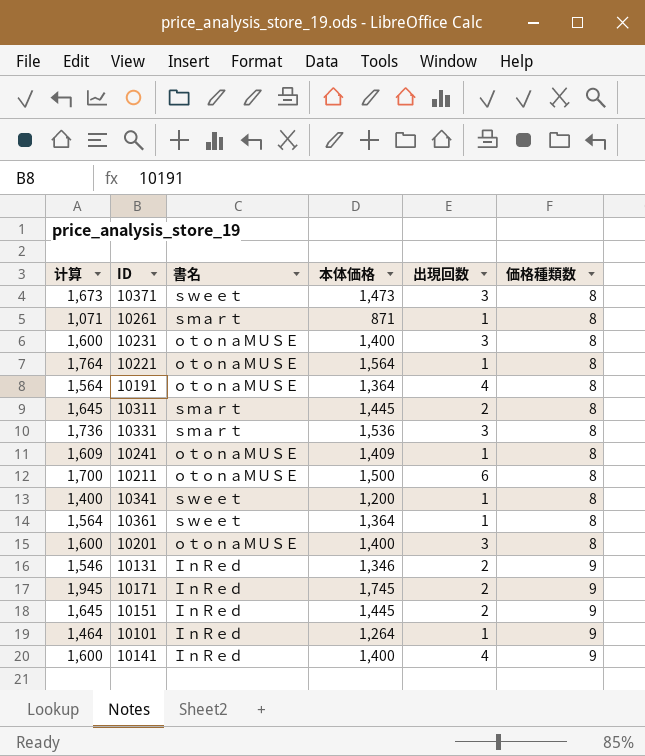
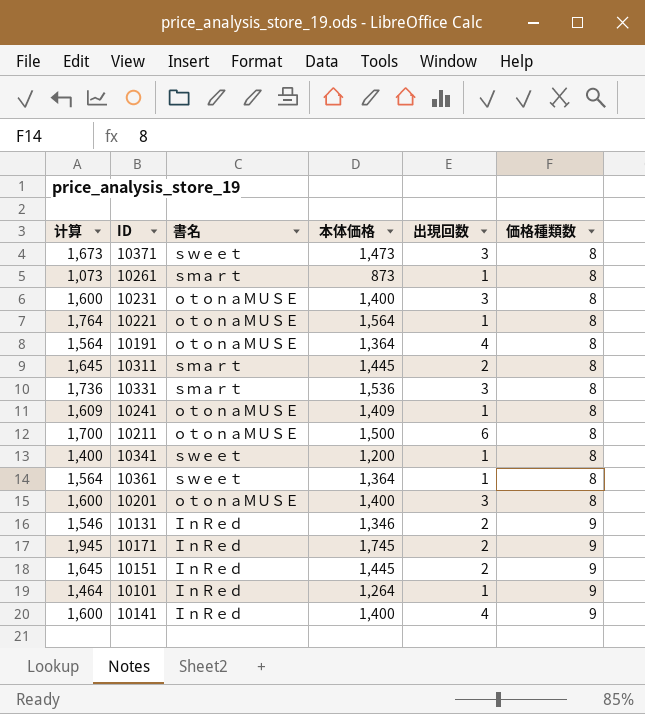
10261 | 计算: 1,071 -> 1,073
10261 | 本体価格: 871 -> 873

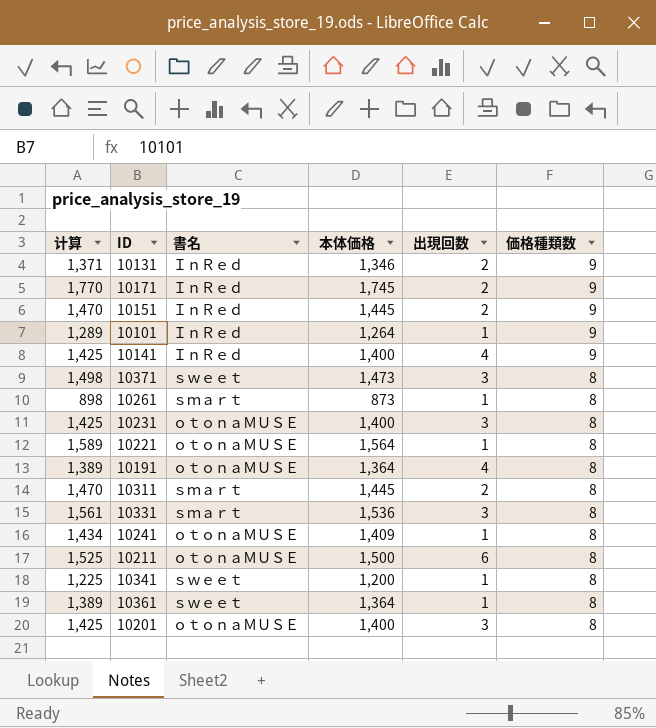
row order: 価格種類数 ascending -> 価格種類数 descending
column 计算 | formula: [本体価格] + 200 -> [本体価格] + 25

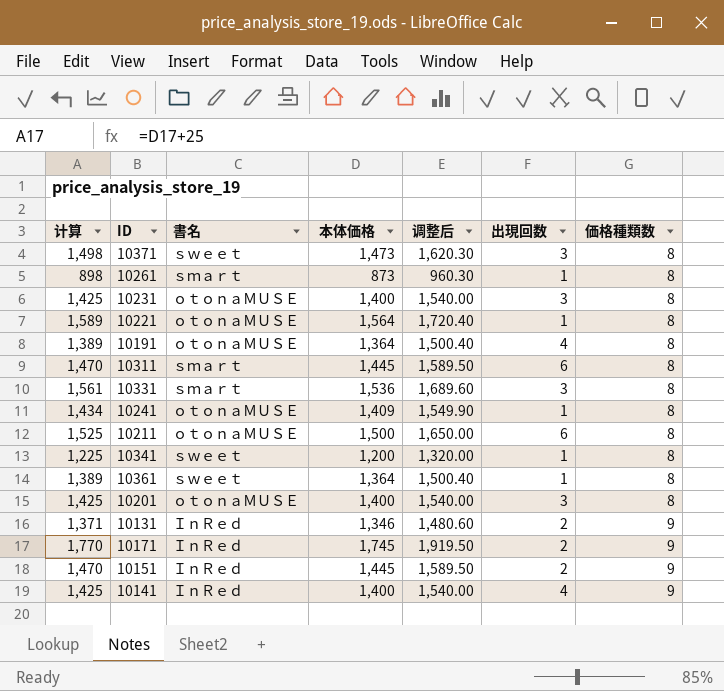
row order: 価格種類数 descending -> 価格種類数 ascending
column 调整后 | formula: none -> [本体価格] * 1.1
row 10101: 1,289 | ＩｎＲｅｄ | 1,264 | 1 | 9 -> none
10311 | 出現回数: 2 -> 6

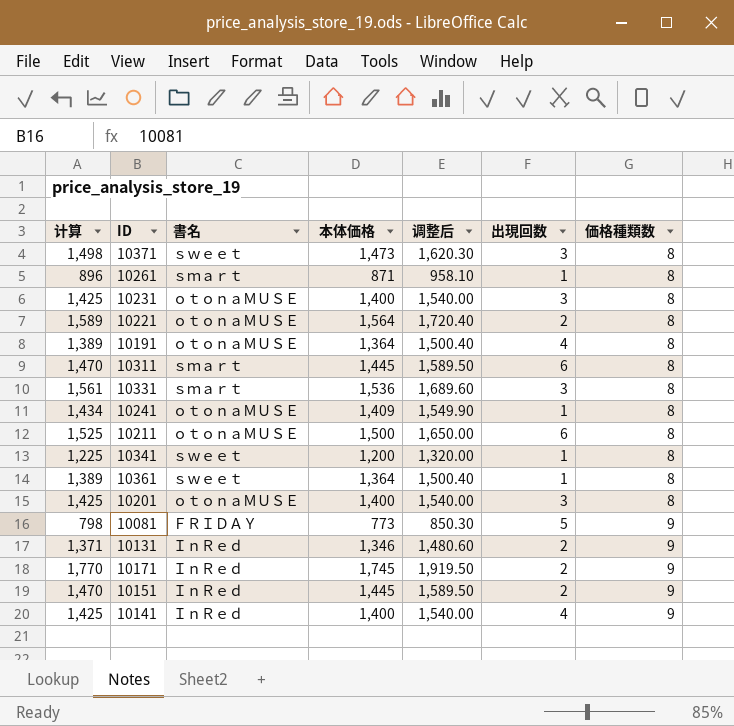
10261 | 计算: 898 -> 896
10261 | 本体価格: 873 -> 871
10261 | 调整后: 960.30 -> 958.10
10221 | 出現回数: 1 -> 2
row 10081: none -> 798 | ＦＲＩＤＡＹ | 773 | 850.30 | 5 | 9

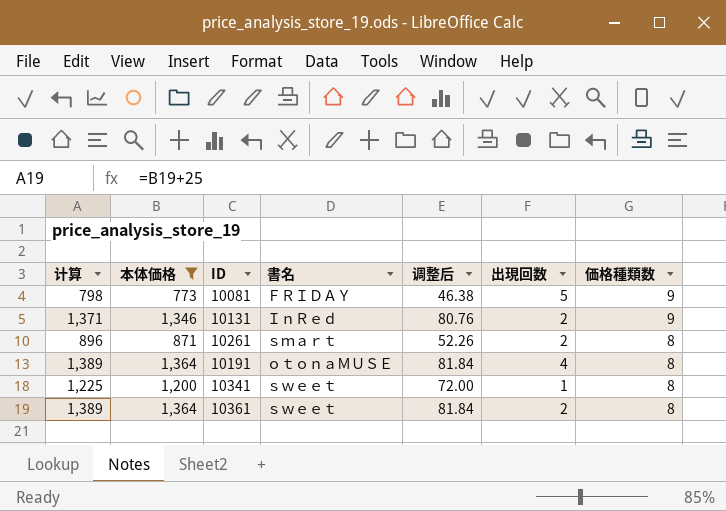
filter: none -> 本体価格 <= 1,364
row order: 価格種類数 ascending -> 価格種類数 descending
column 本体価格 | position: 4 -> 2
column 调整后 | formula: [本体価格] * 1.1 -> [本体価格] * 0.06
10261 | 出現回数: 1 -> 2
10361 | 出現回数: 1 -> 2

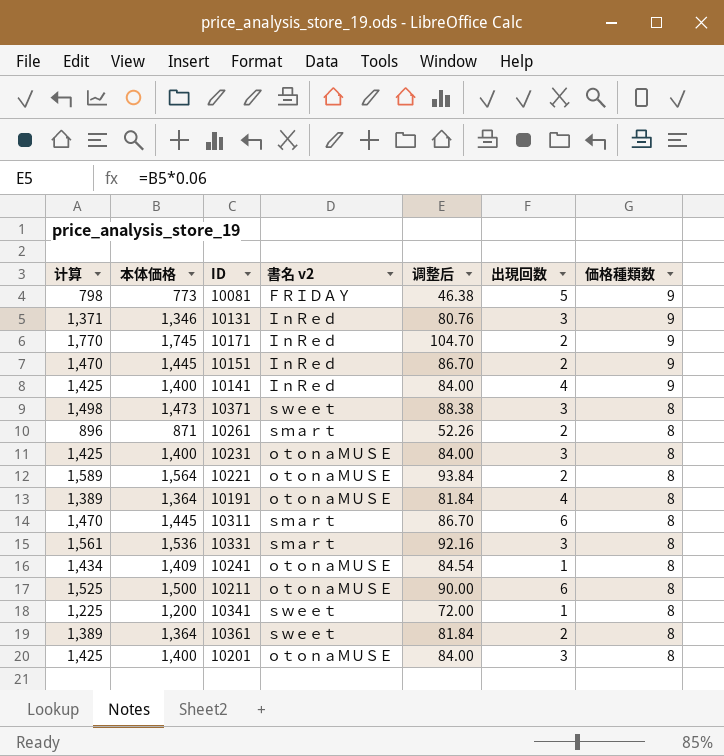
filter: 本体価格 <= 1,364 -> none
column name: 書名 -> 書名 v2
10131 | 出現回数: 2 -> 3

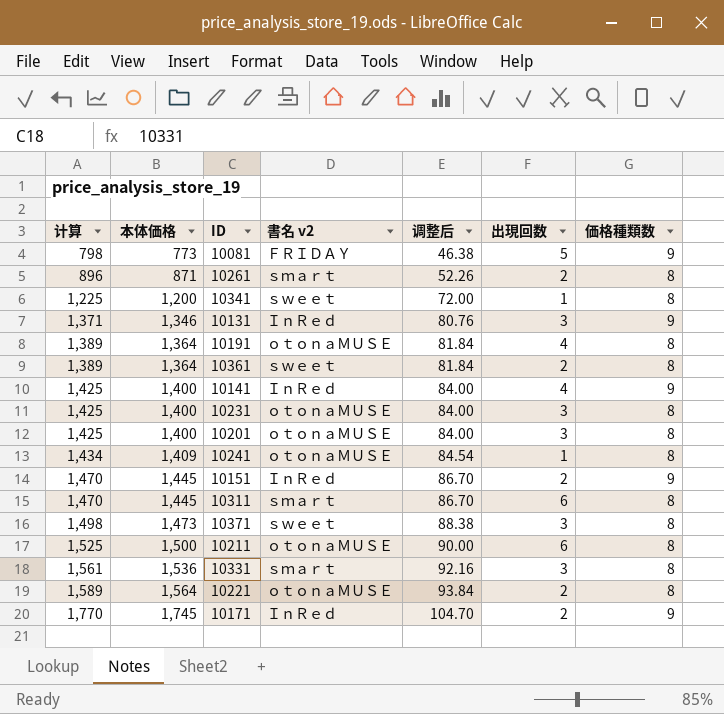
row order: 価格種類数 descending -> 计算 ascending

